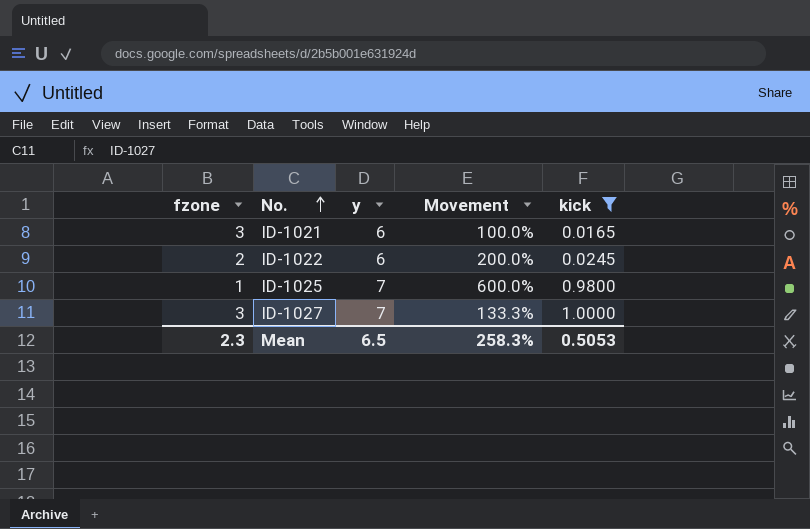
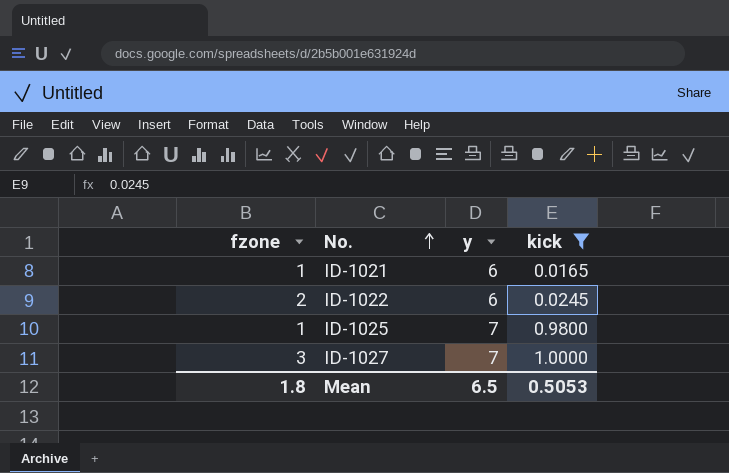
column Movement | formula: ([y] - [fzone]) / [fzone] -> none
ID-1021 | fzone: 3 -> 1
Mean | fzone: 2.3 -> 1.8

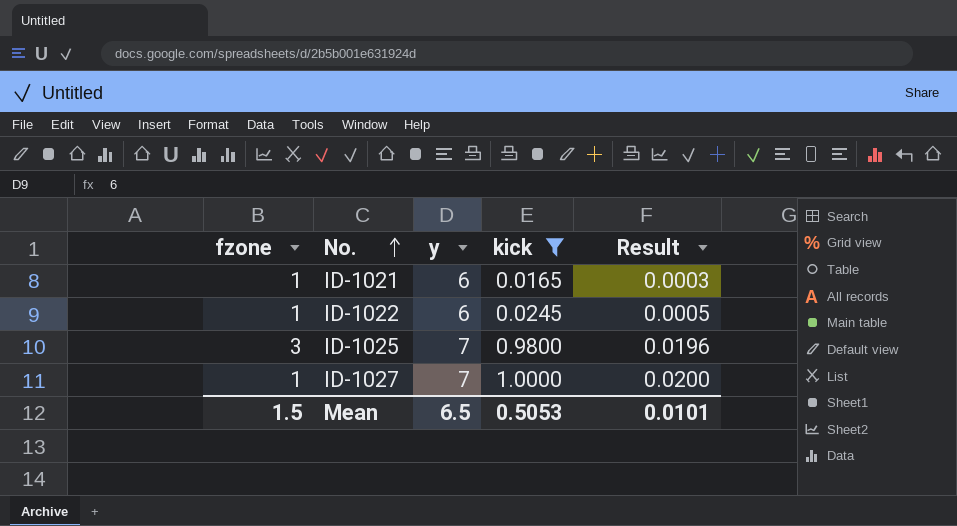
column Result | formula: none -> [kick] * 0.02
ID-1022 | fzone: 2 -> 1
ID-1025 | fzone: 1 -> 3
ID-1027 | fzone: 3 -> 1
Mean | fzone: 1.8 -> 1.5

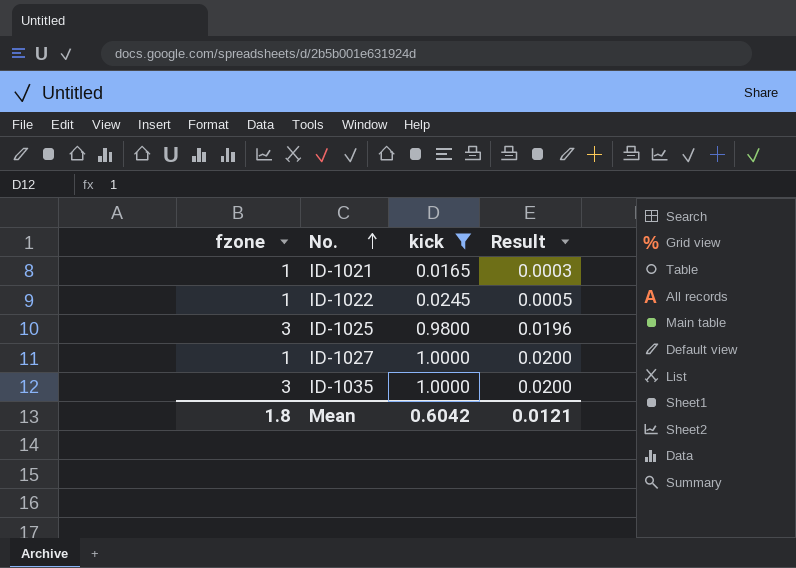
column y | position: 3 -> none
row ID-1035: none -> 3 | 1.0000 | 0.0200
Mean | fzone: 1.5 -> 1.8
Mean | kick: 0.5053 -> 0.6042
Mean | Result: 0.0101 -> 0.0121

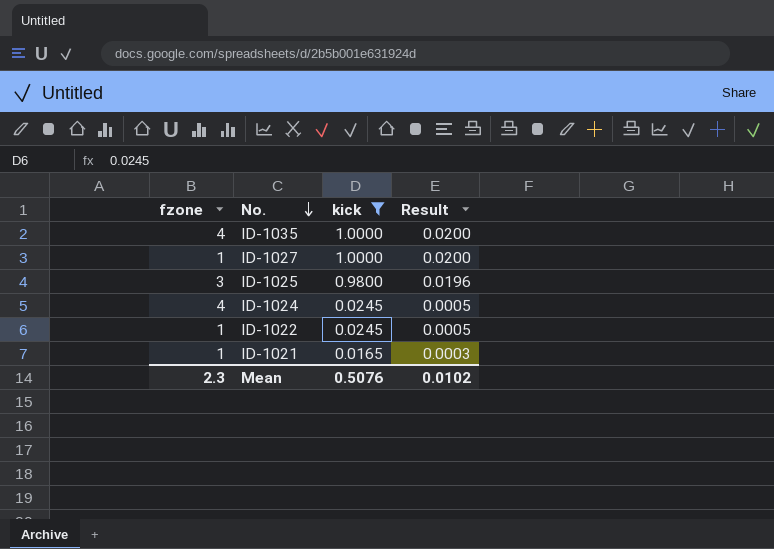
row order: No. ascending -> No. descending
ID-1035 | fzone: 3 -> 4
row ID-1024: none -> 4 | 0.0245 | 0.0005
Mean | fzone: 1.8 -> 2.3
Mean | kick: 0.6042 -> 0.5076
Mean | Result: 0.0121 -> 0.0102

